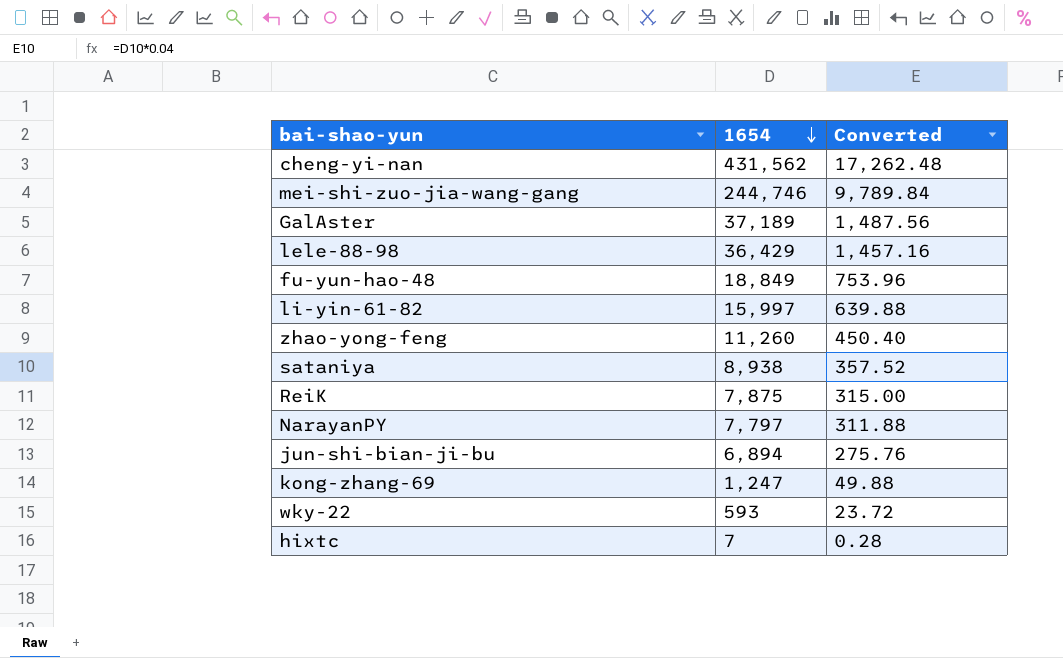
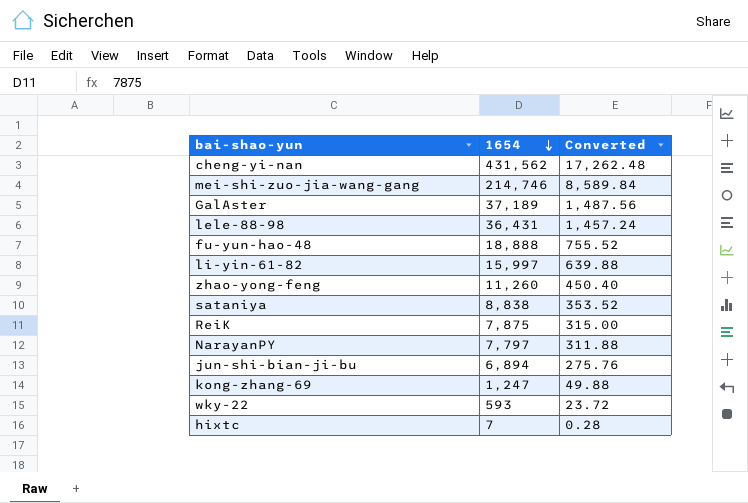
mei-shi-zuo-jia-wang-gang | 1654: 244,746 -> 214,746
mei-shi-zuo-jia-wang-gang | Converted: 9,789.84 -> 8,589.84
lele-88-98 | 1654: 36,429 -> 36,431
lele-88-98 | Converted: 1,457.16 -> 1,457.24
fu-yun-hao-48 | 1654: 18,849 -> 18,888
fu-yun-hao-48 | Converted: 753.96 -> 755.52
sataniya | 1654: 8,938 -> 8,838
sataniya | Converted: 357.52 -> 353.52

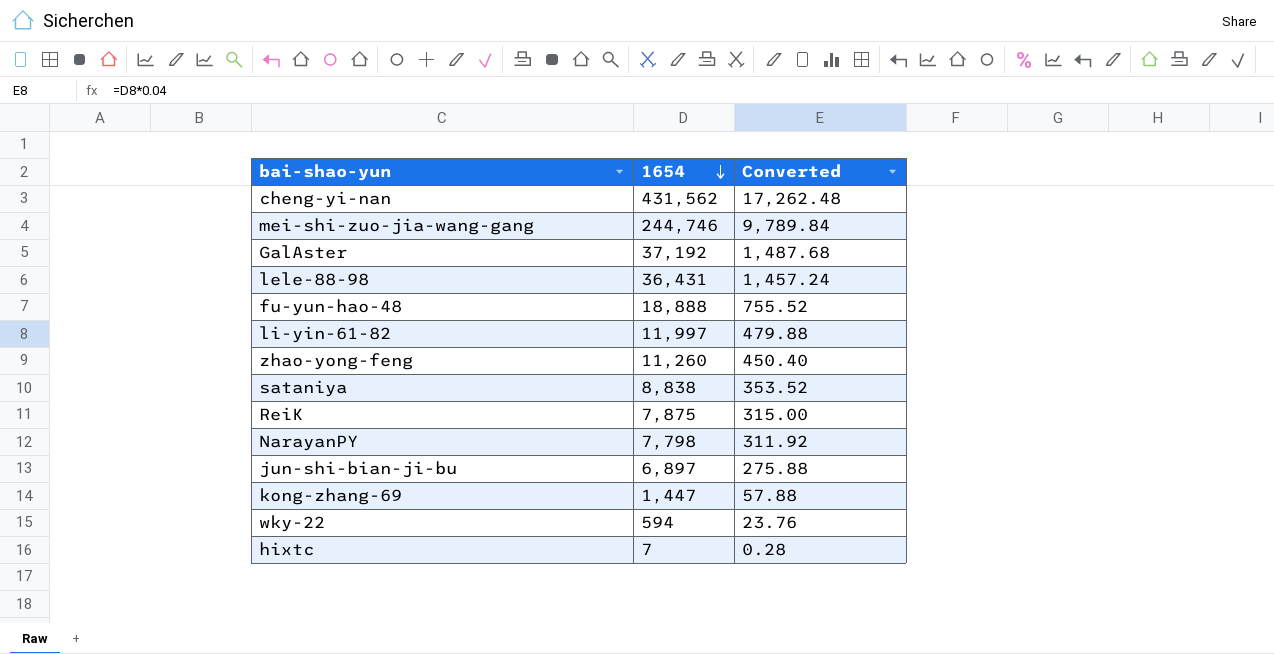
mei-shi-zuo-jia-wang-gang | 1654: 214,746 -> 244,746
mei-shi-zuo-jia-wang-gang | Converted: 8,589.84 -> 9,789.84
GalAster | 1654: 37,189 -> 37,192
GalAster | Converted: 1,487.56 -> 1,487.68
li-yin-61-82 | 1654: 15,997 -> 11,997
li-yin-61-82 | Converted: 639.88 -> 479.88
NarayanPY | 1654: 7,797 -> 7,798
NarayanPY | Converted: 311.88 -> 311.92
jun-shi-bian-ji-bu | 1654: 6,894 -> 6,897
jun-shi-bian-ji-bu | Converted: 275.76 -> 275.88
kong-zhang-69 | 1654: 1,247 -> 1,447
kong-zhang-69 | Converted: 49.88 -> 57.88
wky-22 | 1654: 593 -> 594
wky-22 | Converted: 23.72 -> 23.76

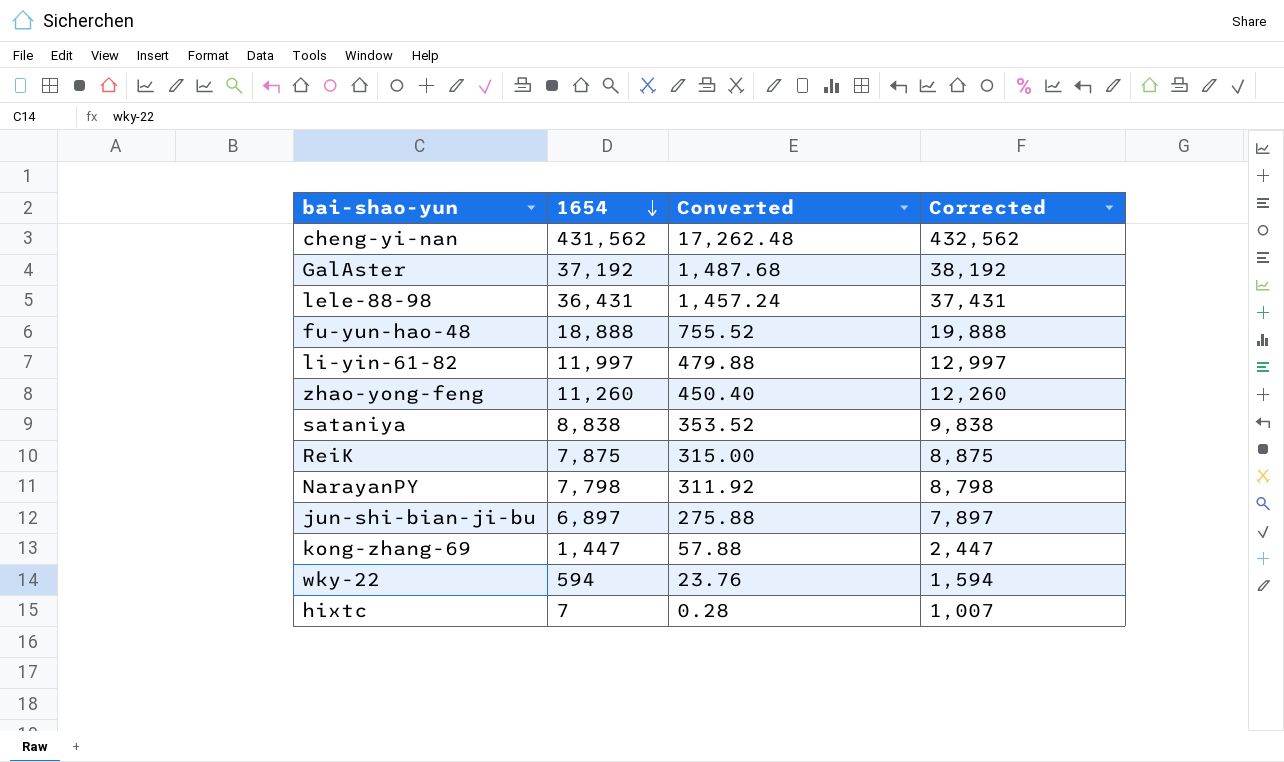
column Corrected | formula: none -> [1654] + 1000
row mei-shi-zuo-jia-wang-gang: 244,746 | 9,789.84 -> none

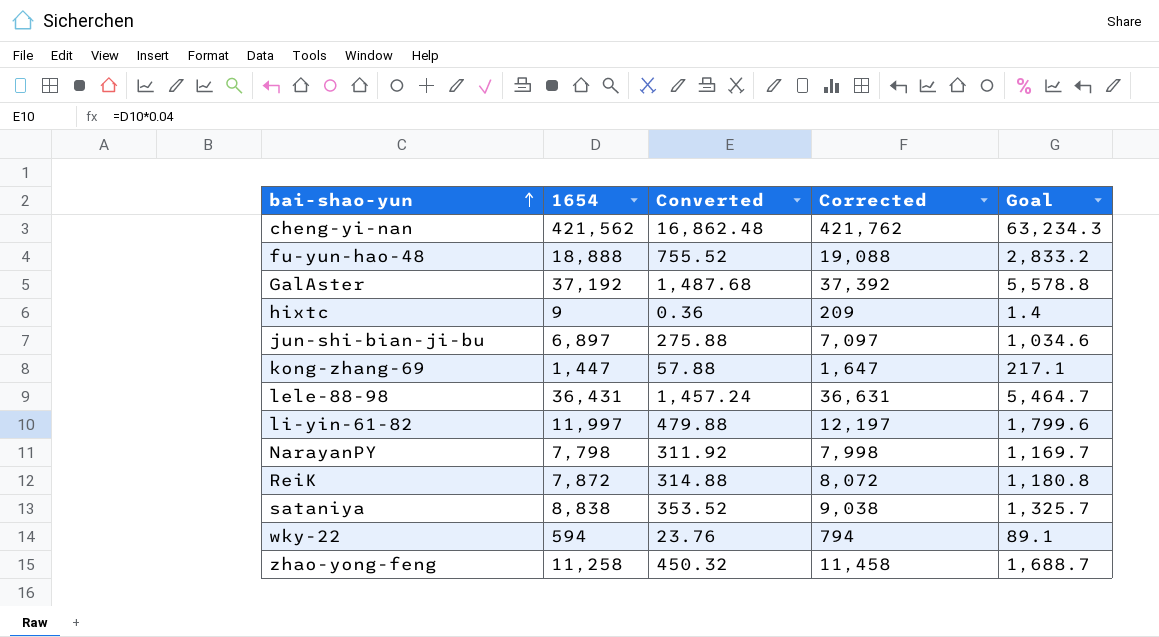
row order: 1654 descending -> bai-shao-yun ascending
column Corrected | formula: [1654] + 1000 -> [1654] + 200
column Goal | formula: none -> [1654] * 0.15
cheng-yi-nan | 1654: 431,562 -> 421,562
cheng-yi-nan | Converted: 17,262.48 -> 16,862.48
hixtc | 1654: 7 -> 9
hixtc | Converted: 0.28 -> 0.36
ReiK | 1654: 7,875 -> 7,872
ReiK | Converted: 315.00 -> 314.88
zhao-yong-feng | 1654: 11,260 -> 11,258
zhao-yong-feng | Converted: 450.40 -> 450.32

